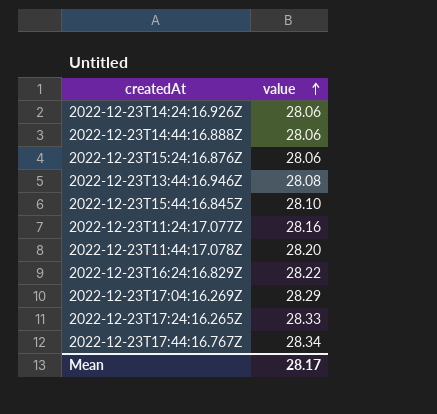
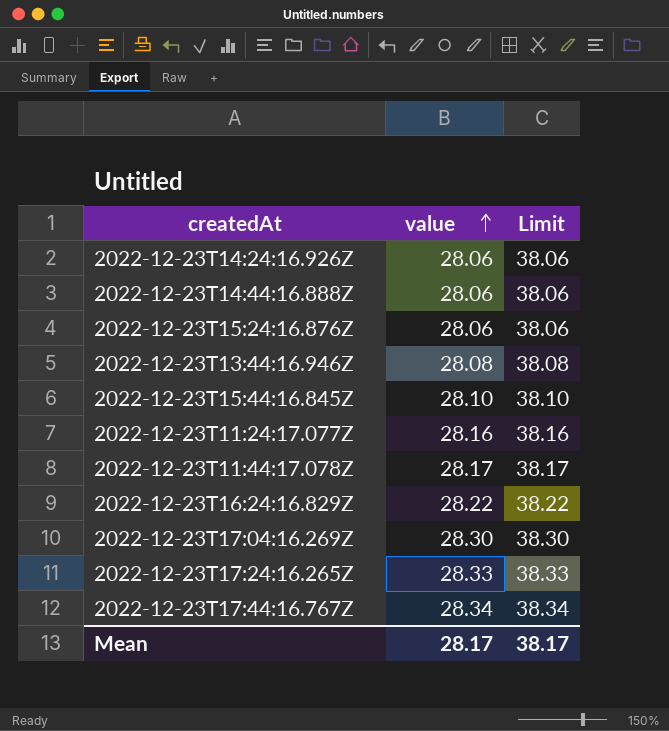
column Limit | formula: none -> [value] + 10
2022-12-23T11:44:17.078Z | value: 28.20 -> 28.17
2022-12-23T17:04:16.269Z | value: 28.29 -> 28.30

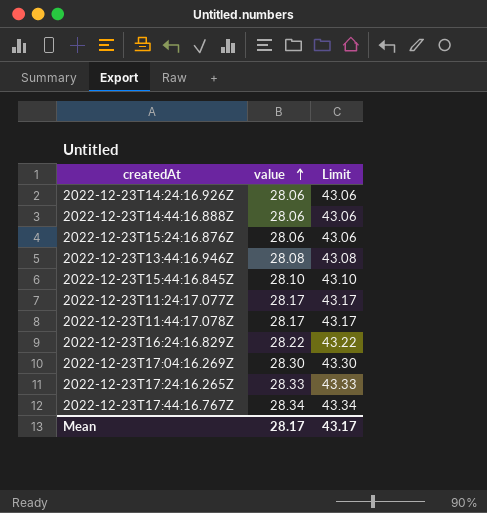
column Limit | formula: [value] + 10 -> [value] + 15
2022-12-23T11:24:17.077Z | value: 28.16 -> 28.17
Mean | Limit: 38.17 -> 43.17

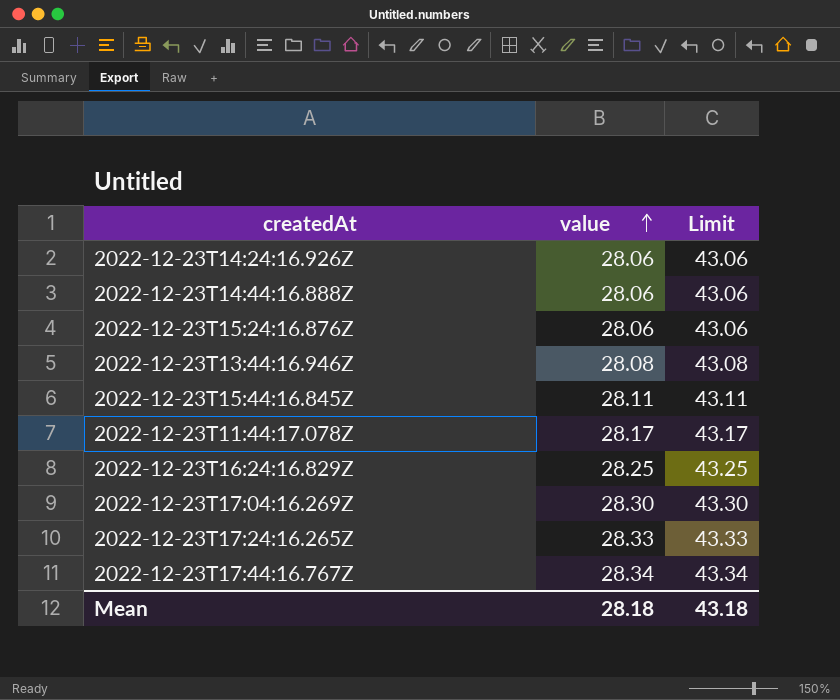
row 2022-12-23T11:24:17.077Z: 28.17 | 43.17 -> none
2022-12-23T15:44:16.845Z | value: 28.10 -> 28.11
2022-12-23T15:44:16.845Z | Limit: 43.10 -> 43.11
2022-12-23T16:24:16.829Z | value: 28.22 -> 28.25
2022-12-23T16:24:16.829Z | Limit: 43.22 -> 43.25
Mean | value: 28.17 -> 28.18
Mean | Limit: 43.17 -> 43.18

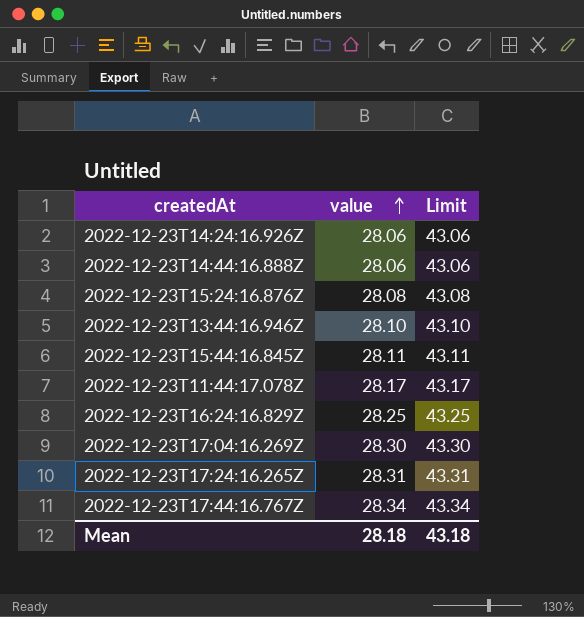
2022-12-23T15:24:16.876Z | value: 28.06 -> 28.08
2022-12-23T15:24:16.876Z | Limit: 43.06 -> 43.08
2022-12-23T13:44:16.946Z | value: 28.08 -> 28.10
2022-12-23T13:44:16.946Z | Limit: 43.08 -> 43.10
2022-12-23T17:24:16.265Z | value: 28.33 -> 28.31
2022-12-23T17:24:16.265Z | Limit: 43.33 -> 43.31

